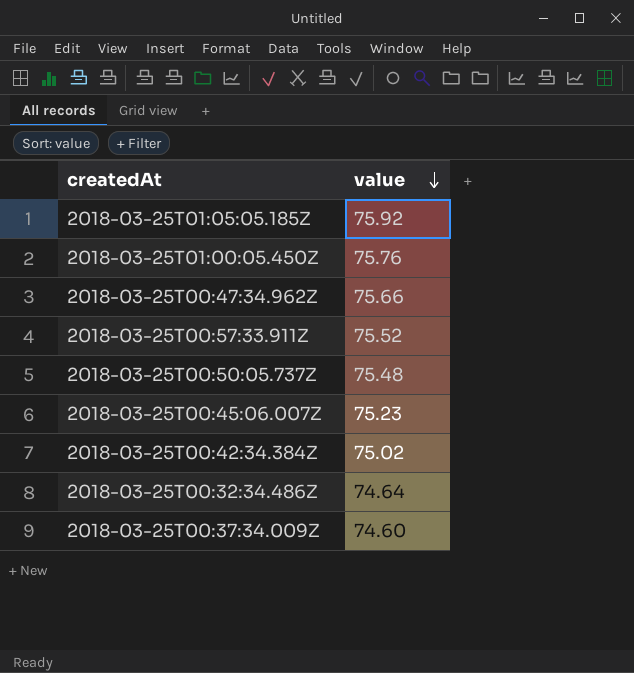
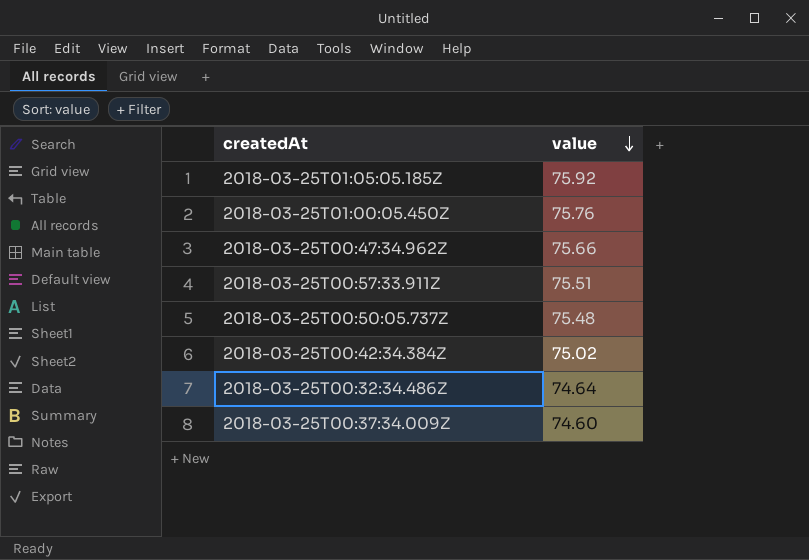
row 2018-03-25T00:45:06.007Z: 75.23 -> none
2018-03-25T00:57:33.911Z | value: 75.52 -> 75.51

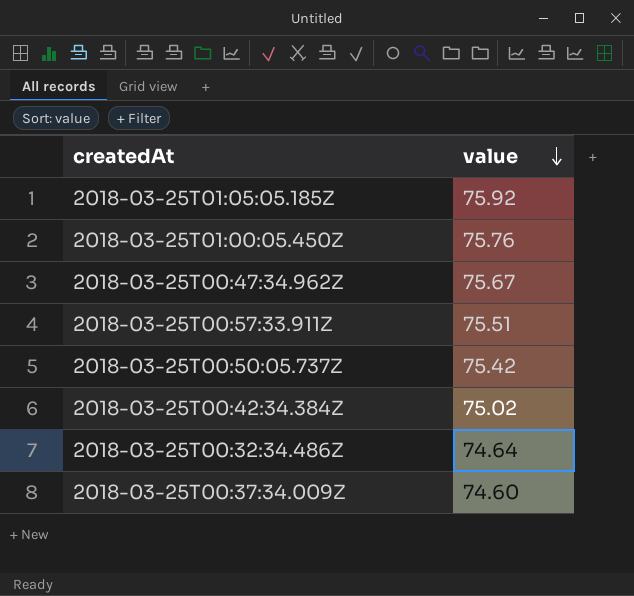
2018-03-25T00:47:34.962Z | value: 75.66 -> 75.67
2018-03-25T00:50:05.737Z | value: 75.48 -> 75.42

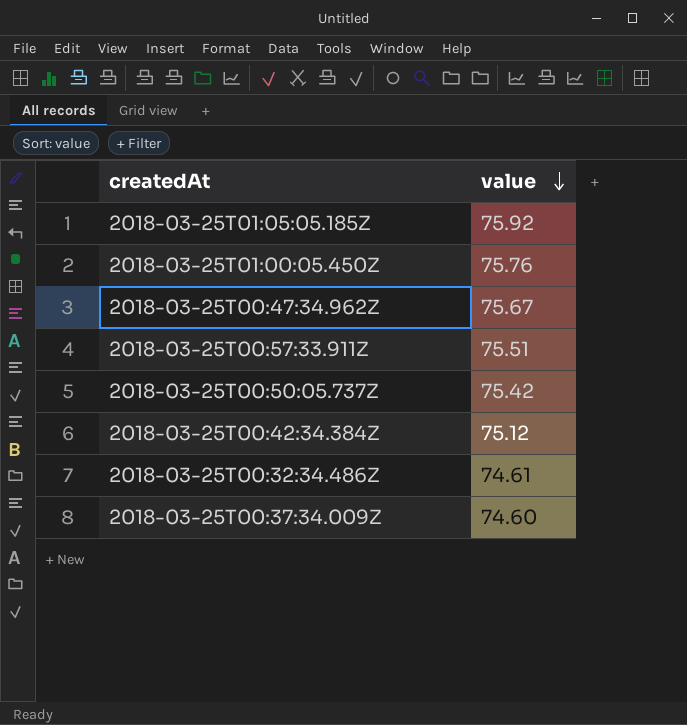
2018-03-25T00:42:34.384Z | value: 75.02 -> 75.12
2018-03-25T00:32:34.486Z | value: 74.64 -> 74.61

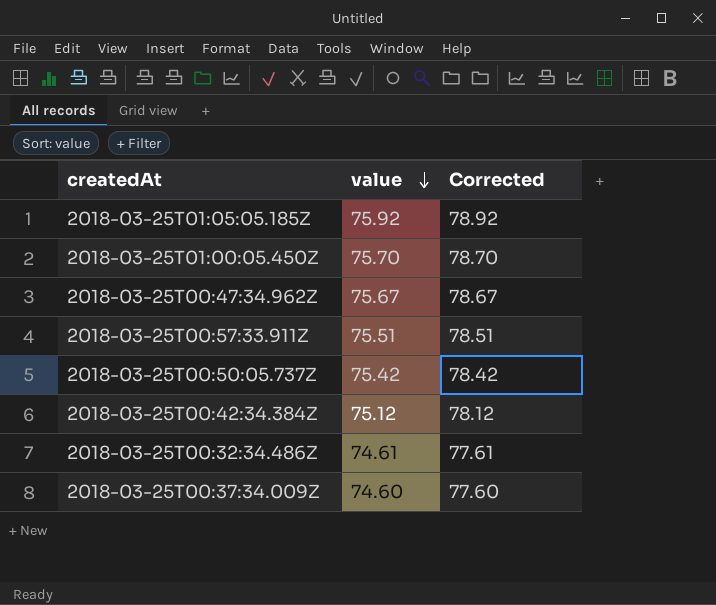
column Corrected | formula: none -> [value] + 3
2018-03-25T01:00:05.450Z | value: 75.76 -> 75.70

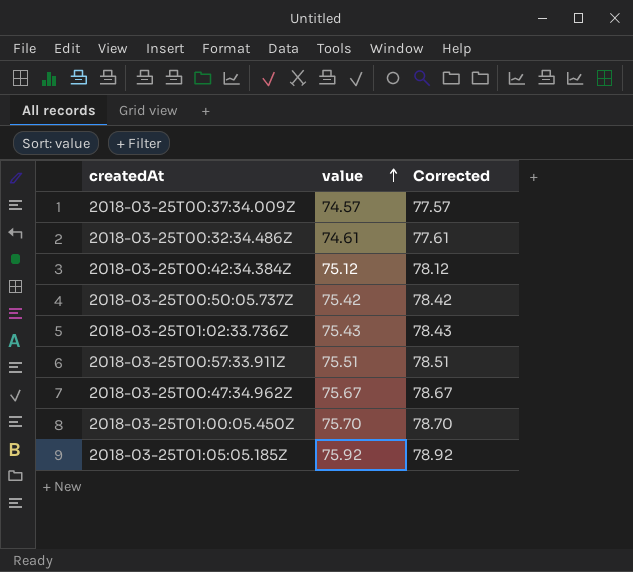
row order: value descending -> value ascending
2018-03-25T00:37:34.009Z | value: 74.60 -> 74.57
2018-03-25T00:37:34.009Z | Corrected: 77.60 -> 77.57
row 2018-03-25T01:02:33.736Z: none -> 75.43 | 78.43

